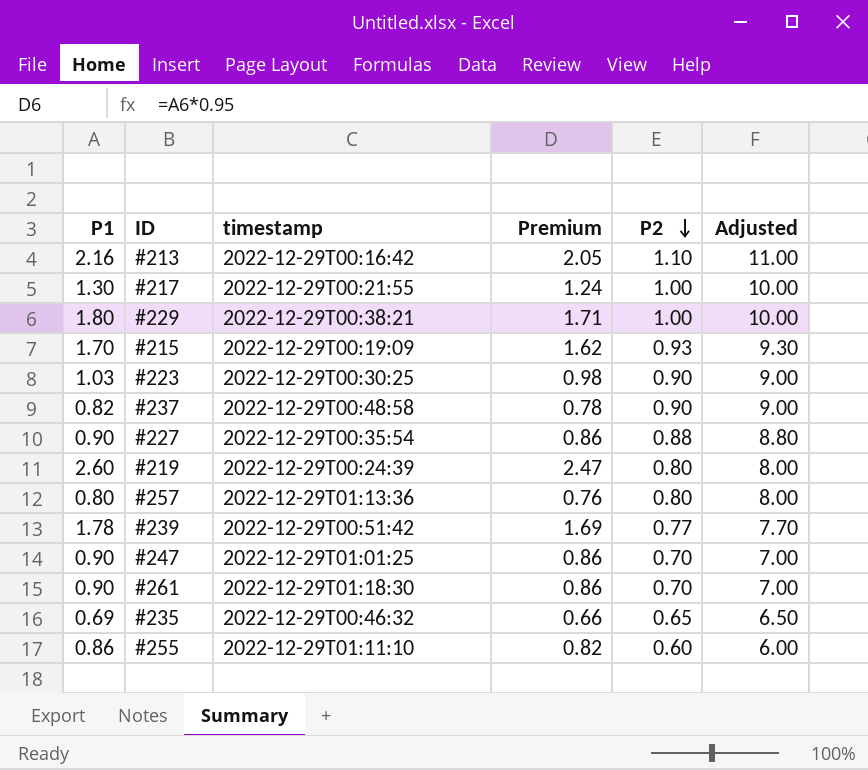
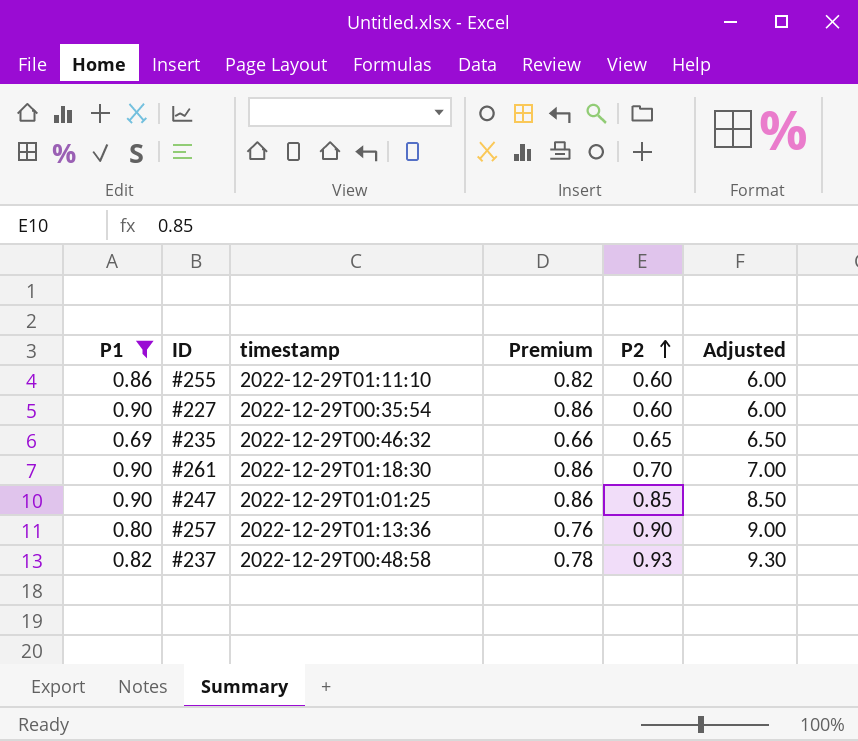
filter: none -> P1 <= 0.90
row order: P2 descending -> P2 ascending
#227 | P2: 0.88 -> 0.60
#227 | Adjusted: 8.80 -> 6.00
#247 | P2: 0.70 -> 0.85
#247 | Adjusted: 7.00 -> 8.50
#257 | P2: 0.80 -> 0.90
#257 | Adjusted: 8.00 -> 9.00
#237 | P2: 0.90 -> 0.93
#237 | Adjusted: 9.00 -> 9.30

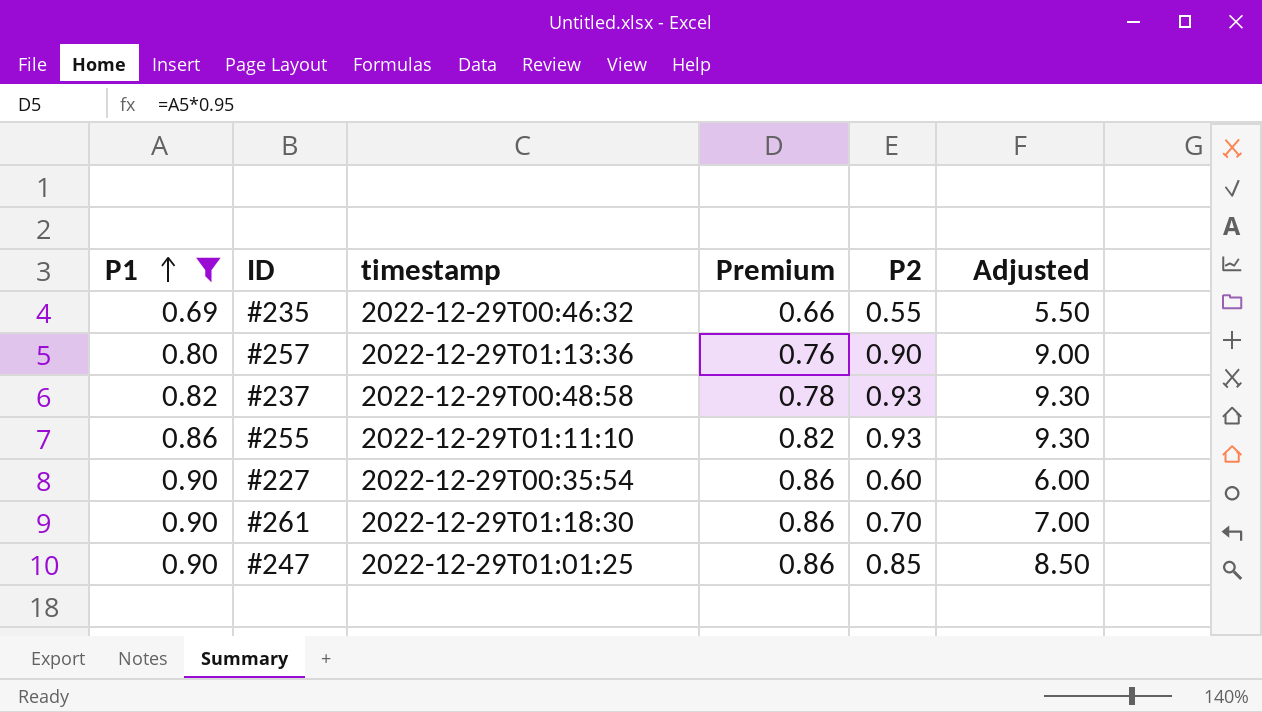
row order: P2 ascending -> P1 ascending
#235 | P2: 0.65 -> 0.55
#235 | Adjusted: 6.50 -> 5.50
#255 | P2: 0.60 -> 0.93
#255 | Adjusted: 6.00 -> 9.30

